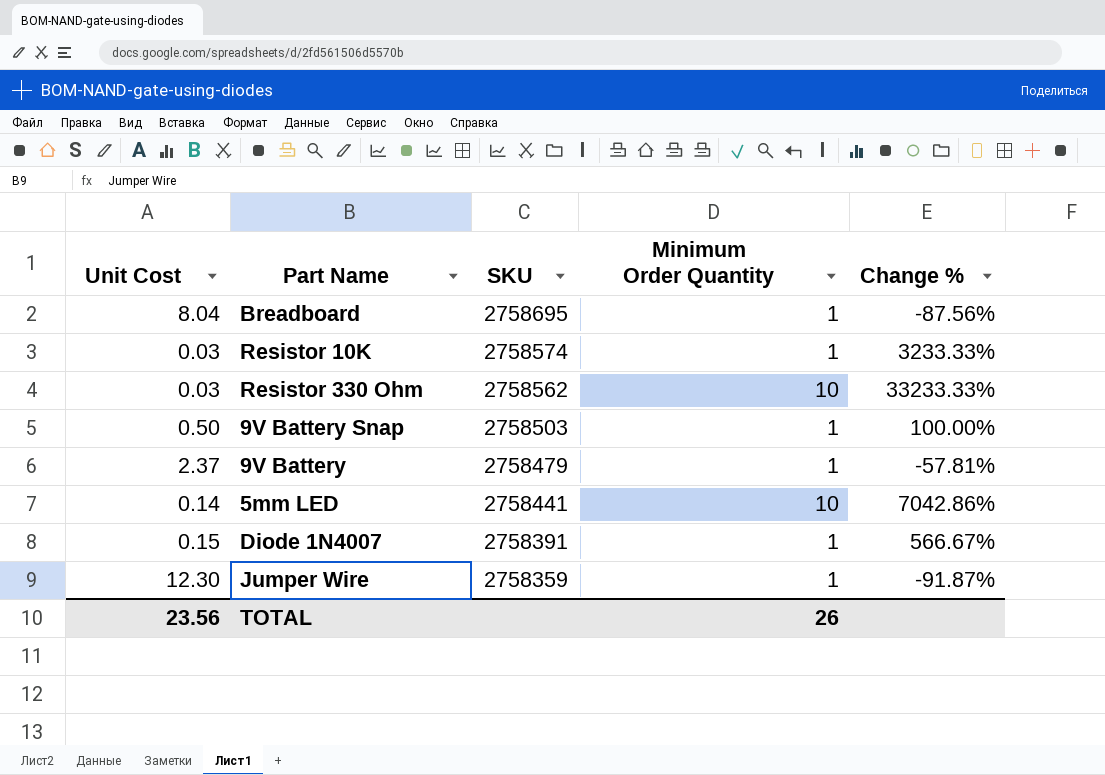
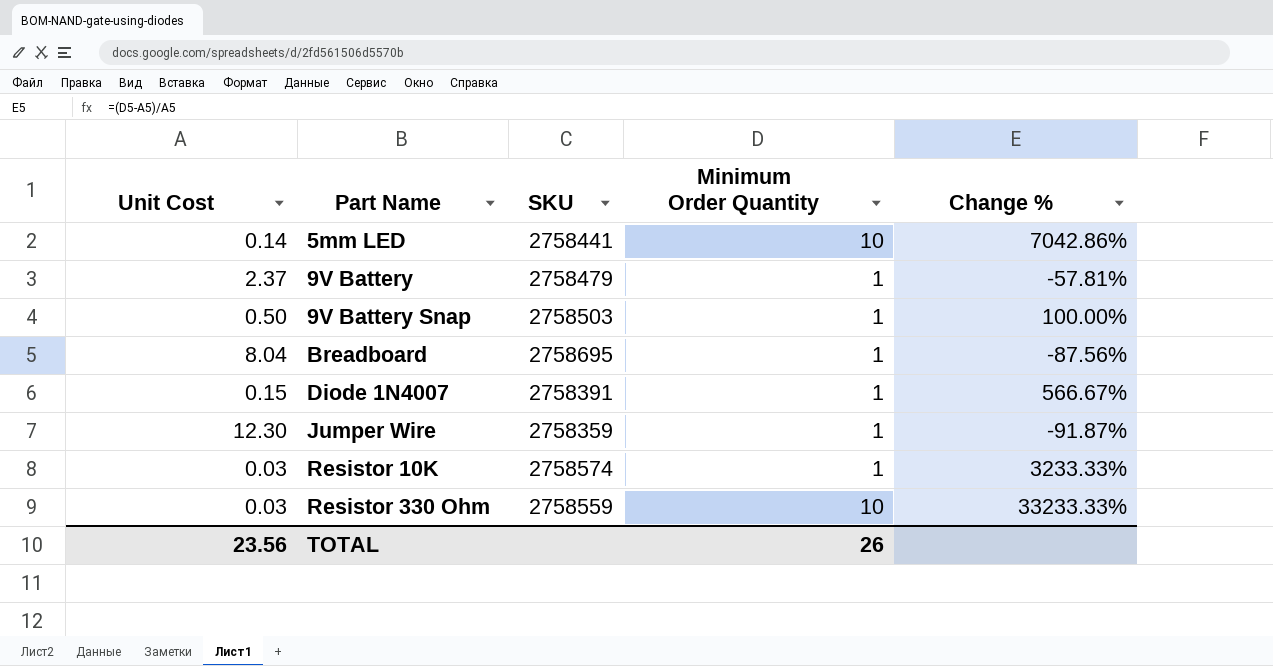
row order: SKU descending -> Part Name ascending
Resistor 330 Ohm | SKU: 2758562 -> 2758559

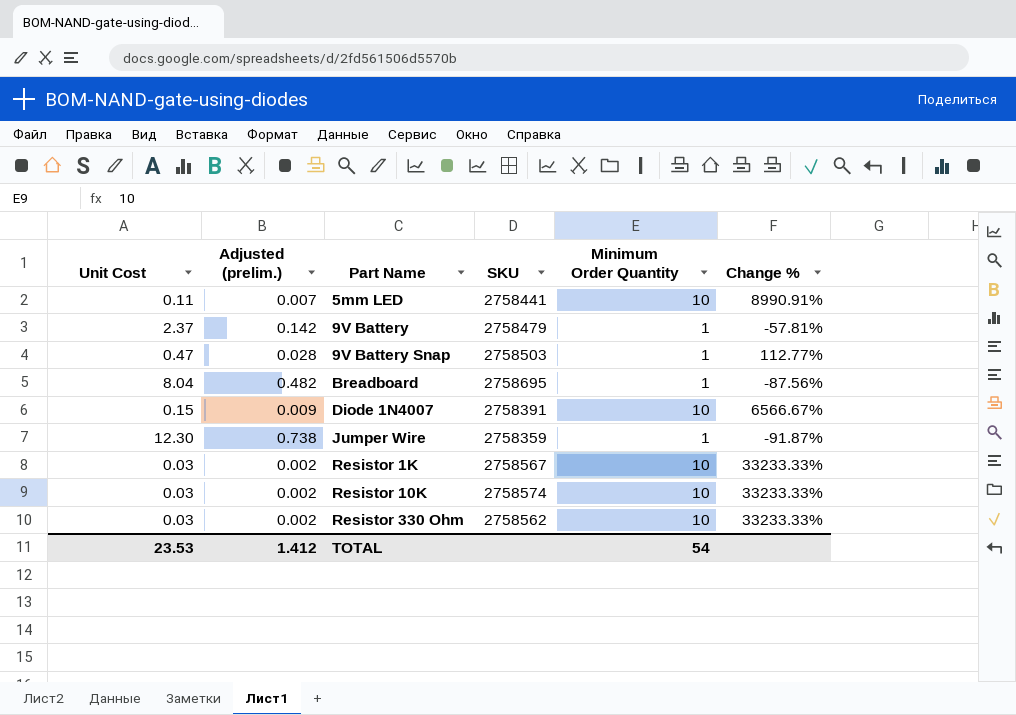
column Adjusted (prelim.) | formula: none -> [Unit Cost] * 0.06
5mm LED | Unit Cost: 0.14 -> 0.11
5mm LED | Change %: 7042.86% -> 8990.91%
9V Battery Snap | Unit Cost: 0.50 -> 0.47
9V Battery Snap | Change %: 100.00% -> 112.77%
Diode 1N4007 | Minimum Order Quantity: 1 -> 10
Diode 1N4007 | Change %: 566.67% -> 6566.67%
row Resistor 1K: none -> 0.03 | 0.002 | 2758567 | 10 | 33233.33%
Resistor 10K | Minimum Order Quantity: 1 -> 10
Resistor 10K | Change %: 3233.33% -> 33233.33%
Resistor 330 Ohm | SKU: 2758559 -> 2758562
TOTAL | Unit Cost: 23.56 -> 23.53
TOTAL | Minimum Order Quantity: 26 -> 54

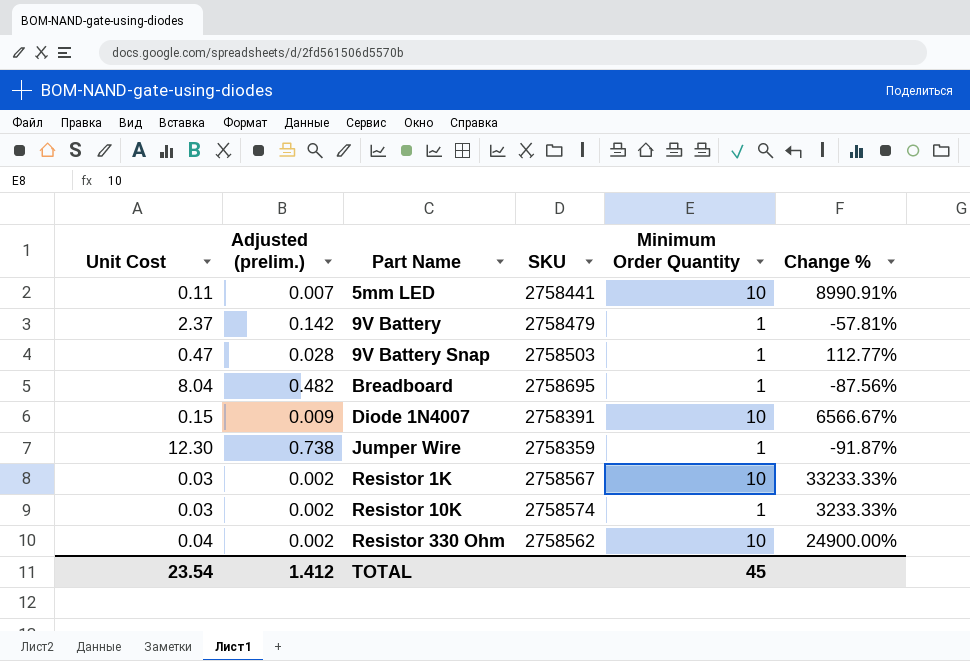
Resistor 10K | Minimum Order Quantity: 10 -> 1
Resistor 10K | Change %: 33233.33% -> 3233.33%
Resistor 330 Ohm | Unit Cost: 0.03 -> 0.04
Resistor 330 Ohm | Change %: 33233.33% -> 24900.00%
TOTAL | Unit Cost: 23.53 -> 23.54
TOTAL | Minimum Order Quantity: 54 -> 45

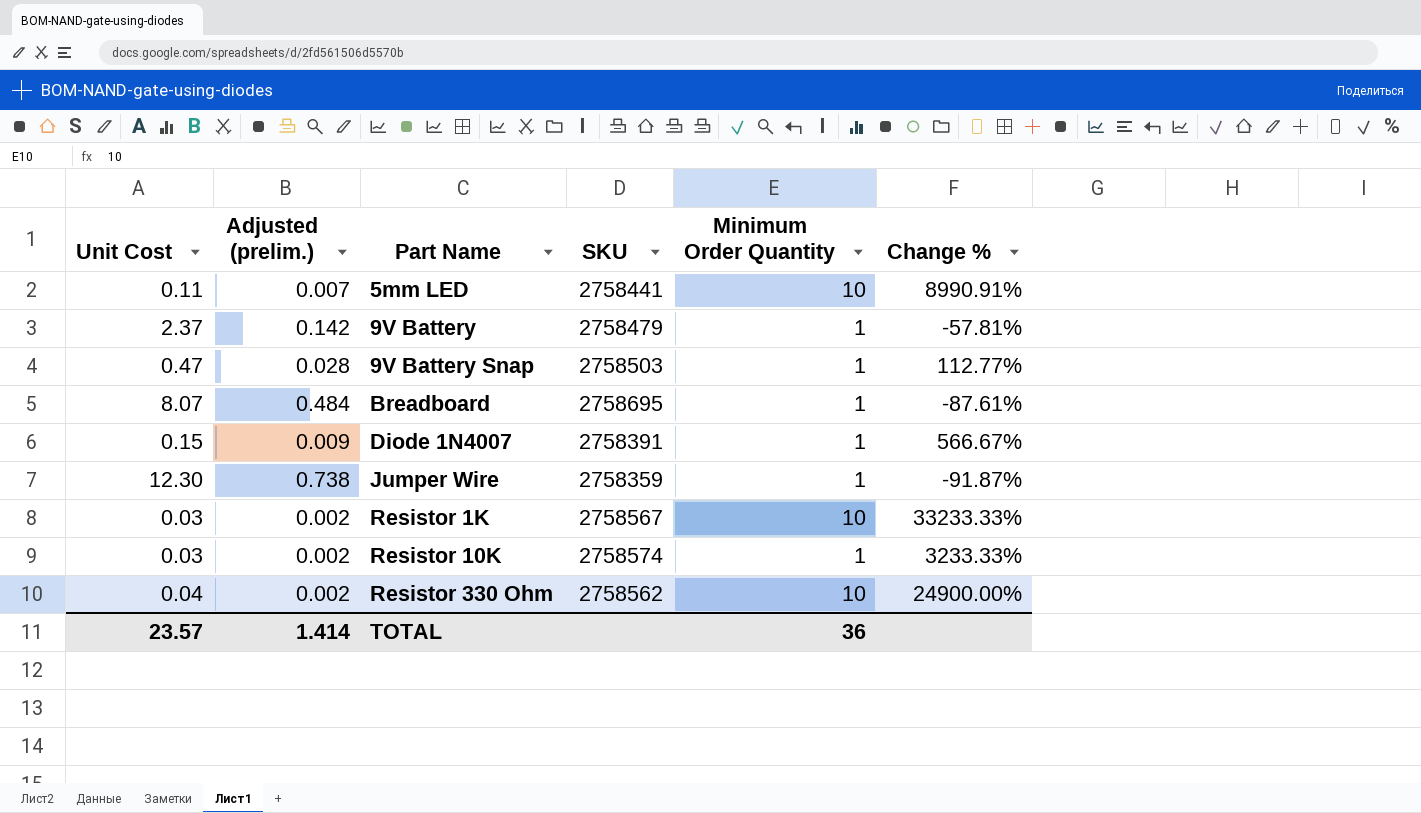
Breadboard | Unit Cost: 8.04 -> 8.07
Breadboard | Adjusted (prelim.): 0.482 -> 0.484
Breadboard | Change %: -87.56% -> -87.61%
Diode 1N4007 | Minimum Order Quantity: 10 -> 1
Diode 1N4007 | Change %: 6566.67% -> 566.67%
TOTAL | Unit Cost: 23.54 -> 23.57
TOTAL | Adjusted (prelim.): 1.412 -> 1.414
TOTAL | Minimum Order Quantity: 45 -> 36

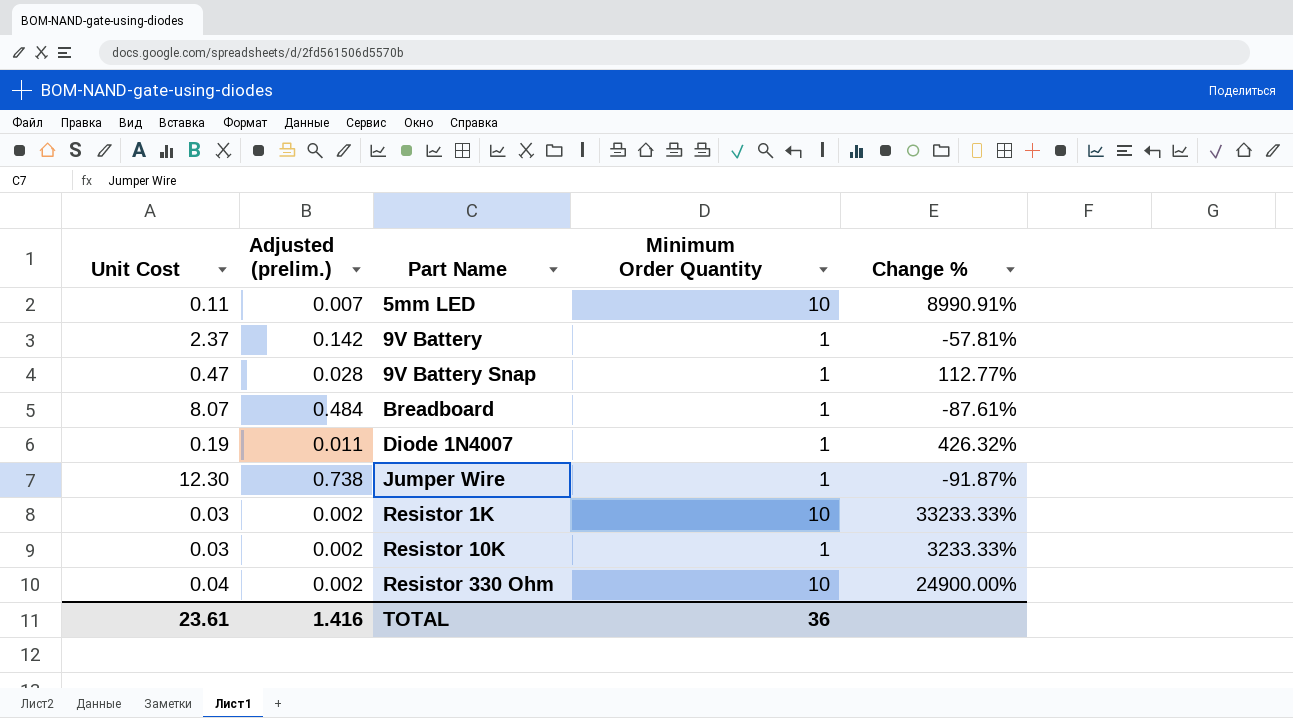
column SKU | position: 4 -> none
Diode 1N4007 | Unit Cost: 0.15 -> 0.19
Diode 1N4007 | Adjusted (prelim.): 0.009 -> 0.011
Diode 1N4007 | Change %: 566.67% -> 426.32%
TOTAL | Unit Cost: 23.57 -> 23.61
TOTAL | Adjusted (prelim.): 1.414 -> 1.416

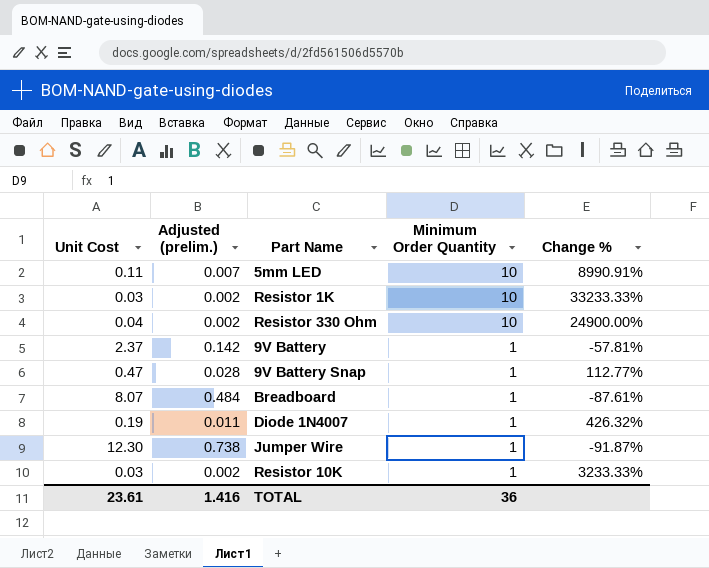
row order: Part Name ascending -> Minimum Order Quantity descending

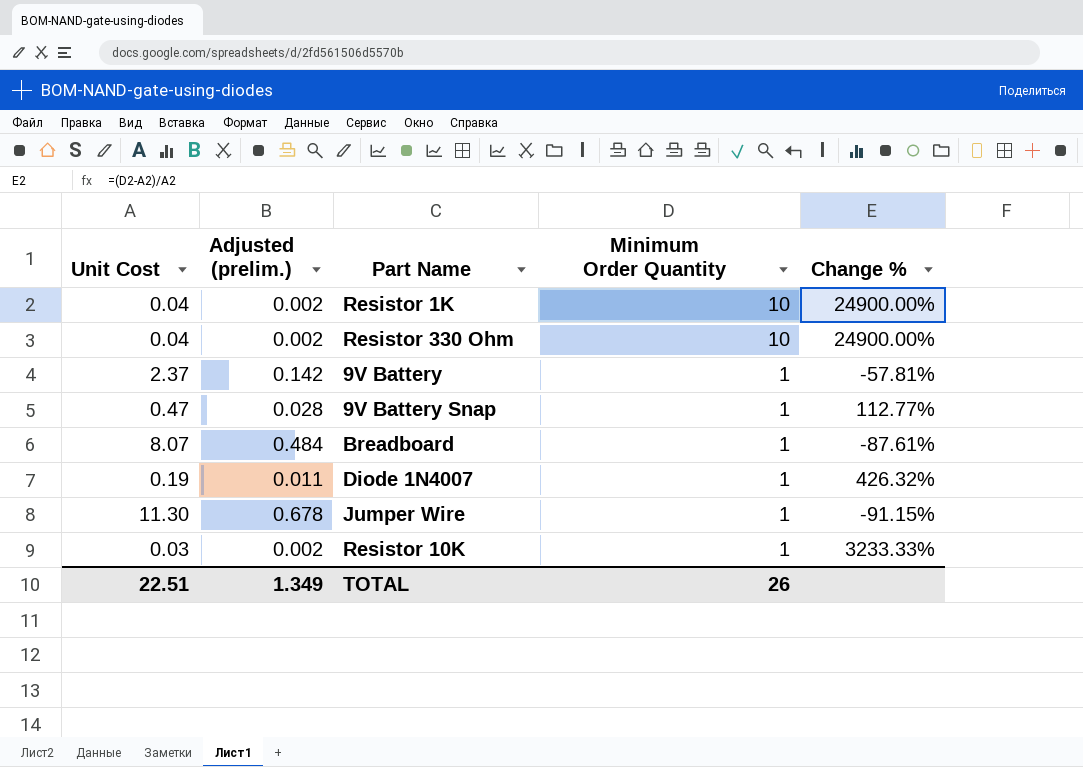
row 5mm LED: 0.11 | 0.007 | 10 | 8990.91% -> none
Resistor 1K | Unit Cost: 0.03 -> 0.04
Resistor 1K | Change %: 33233.33% -> 24900.00%
Jumper Wire | Unit Cost: 12.30 -> 11.30
Jumper Wire | Adjusted (prelim.): 0.738 -> 0.678
Jumper Wire | Change %: -91.87% -> -91.15%
TOTAL | Unit Cost: 23.61 -> 22.51
TOTAL | Adjusted (prelim.): 1.416 -> 1.349
TOTAL | Minimum Order Quantity: 36 -> 26

